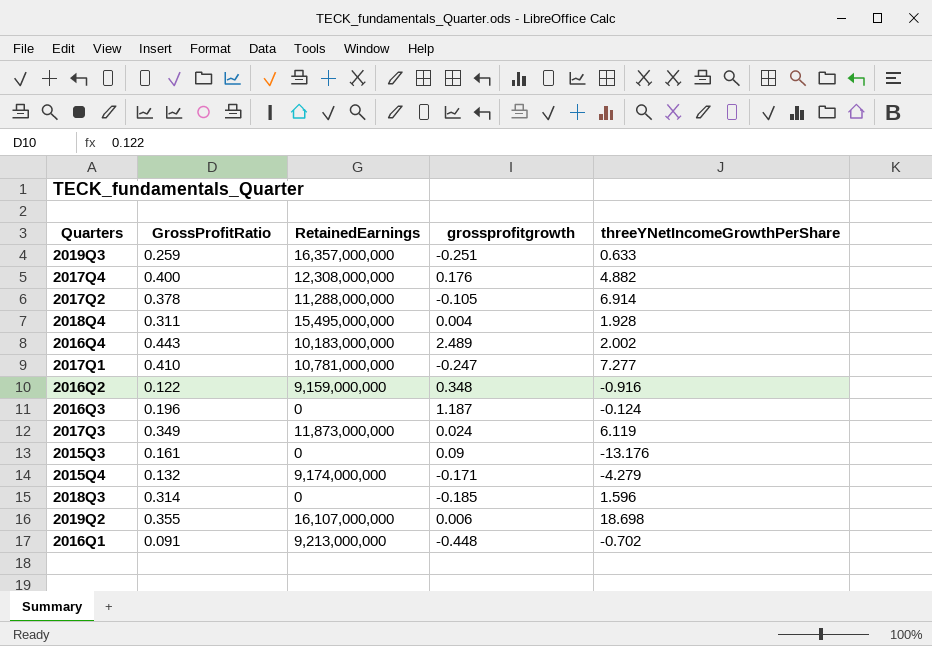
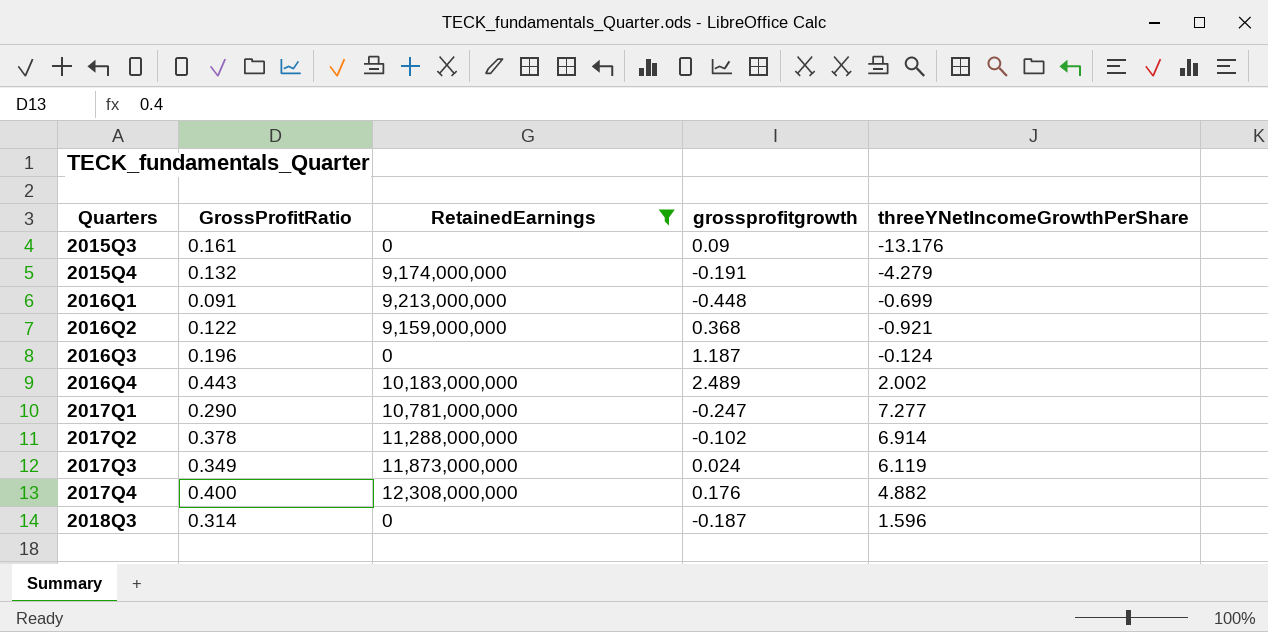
filter: none -> RetainedEarnings <= 12,308,000,000
row order: none -> Quarters ascending
2015Q4 | grossprofitgrowth: -0.171 -> -0.191
2016Q1 | threeYNetIncomeGrowthPerShare: -0.702 -> -0.699
2016Q2 | grossprofitgrowth: 0.348 -> 0.368
2016Q2 | threeYNetIncomeGrowthPerShare: -0.916 -> -0.921
2017Q1 | GrossProfitRatio: 0.410 -> 0.290
2017Q2 | grossprofitgrowth: -0.105 -> -0.102
2018Q3 | grossprofitgrowth: -0.185 -> -0.187

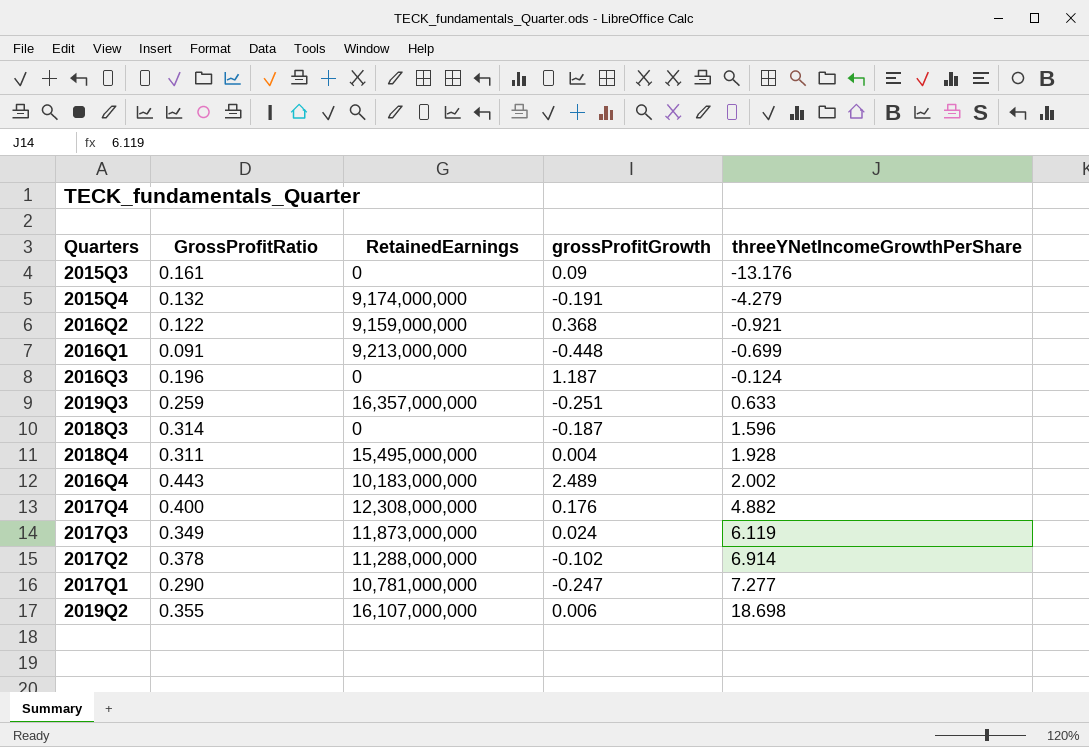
filter: RetainedEarnings <= 12,308,000,000 -> none
row order: Quarters ascending -> threeYNetIncomeGrowthPerShare ascending
column name: grossprofitgrowth -> grossProfitGrowth

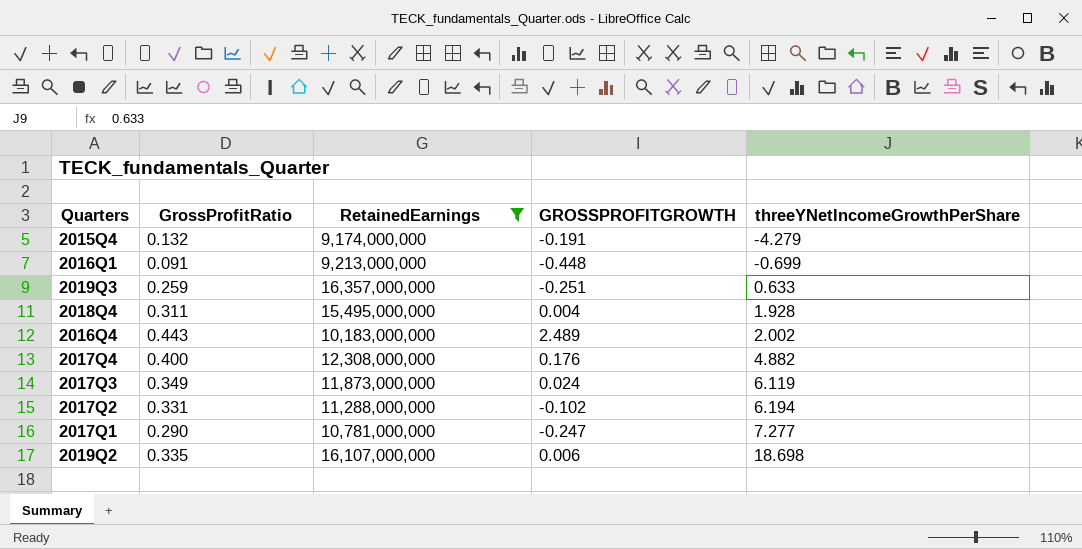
filter: none -> RetainedEarnings >= 9,174,000,000
column name: grossProfitGrowth -> GROSSPROFITGROWTH
2017Q2 | GrossProfitRatio: 0.378 -> 0.331
2017Q2 | threeYNetIncomeGrowthPerShare: 6.914 -> 6.194
2019Q2 | GrossProfitRatio: 0.355 -> 0.335

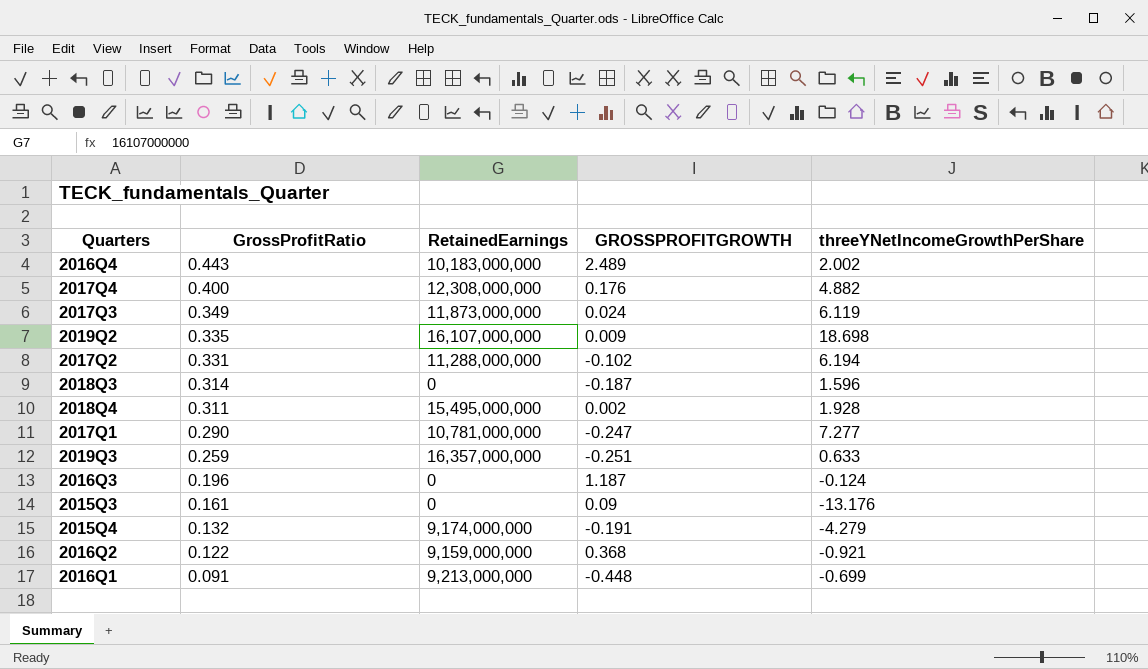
filter: RetainedEarnings >= 9,174,000,000 -> none
row order: threeYNetIncomeGrowthPerShare ascending -> GrossProfitRatio descending
2019Q2 | GROSSPROFITGROWTH: 0.006 -> 0.009
2018Q4 | GROSSPROFITGROWTH: 0.004 -> 0.002

